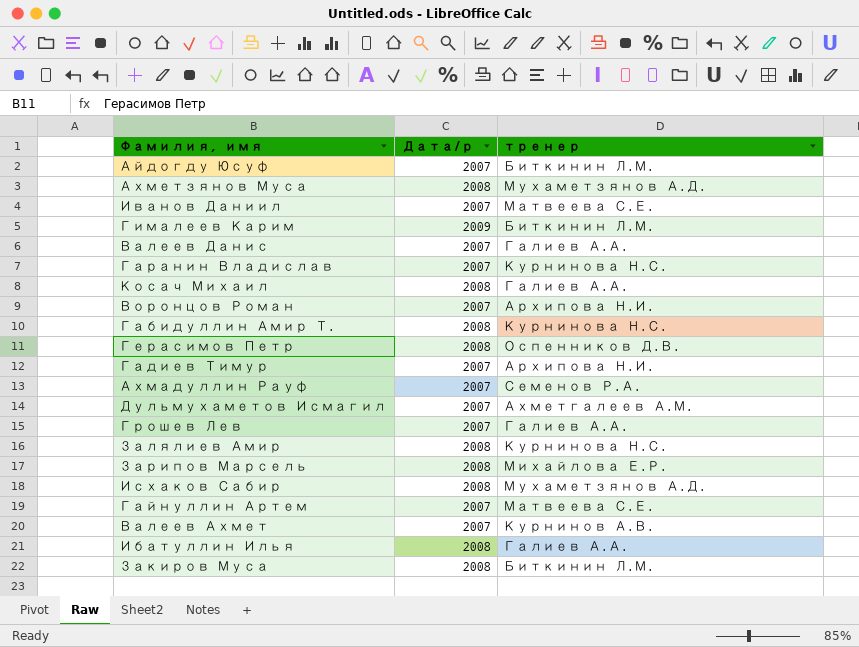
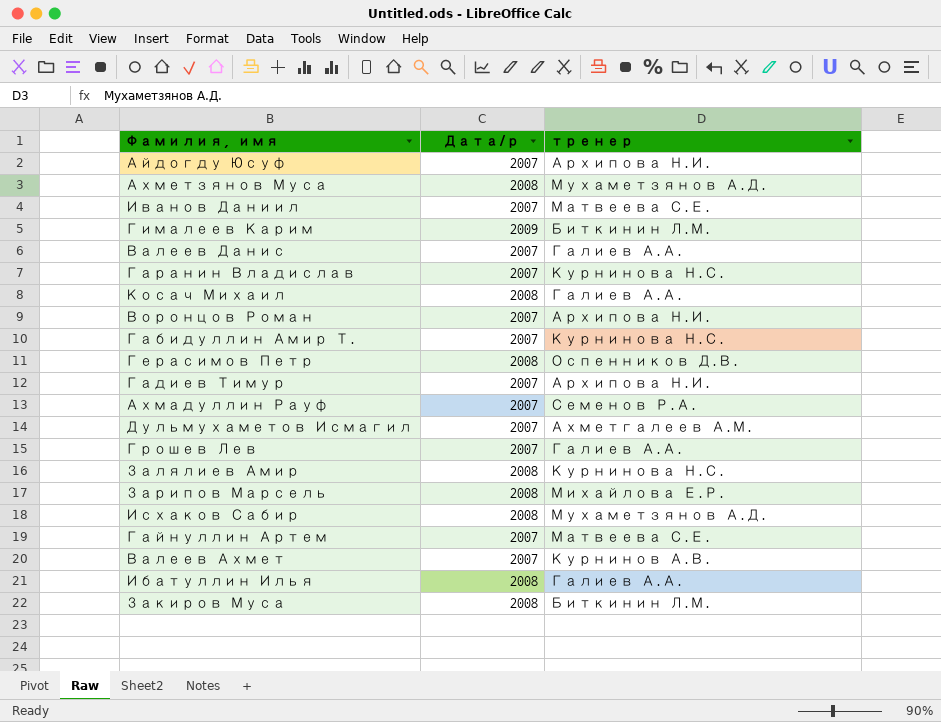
Айдогду Юсуф | тренер: Биткинин Л.М. -> Архипова Н.И.
Габидуллин Амир Т. | Дата/р: 2008 -> 2007

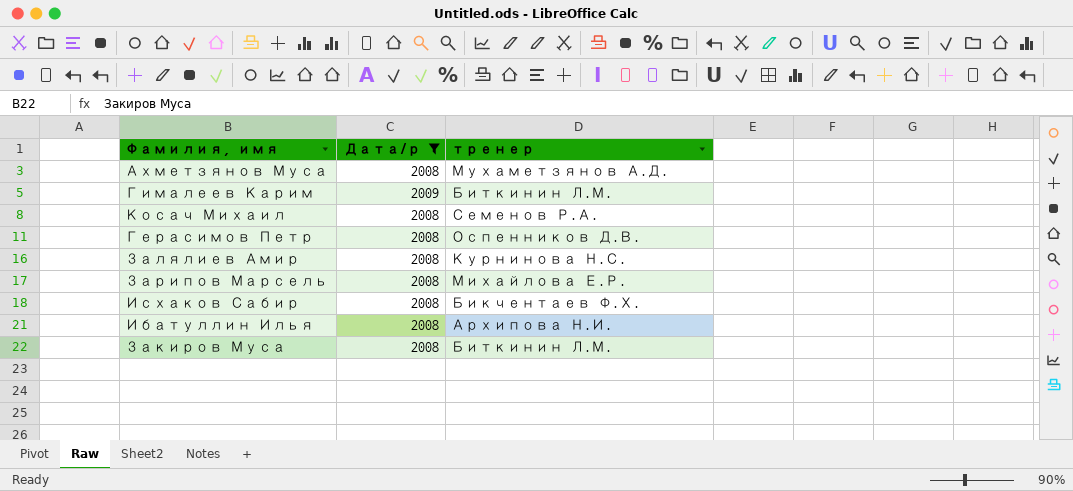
filter: none -> Дата/р != 2007
Косач Михаил | тренер: Галиев А.А. -> Семенов Р.А.
Исхаков Сабир | тренер: Мухаметзянов А.Д. -> Бикчентаев Ф.Х.
Ибатуллин Илья | тренер: Галиев А.А. -> Архипова Н.И.

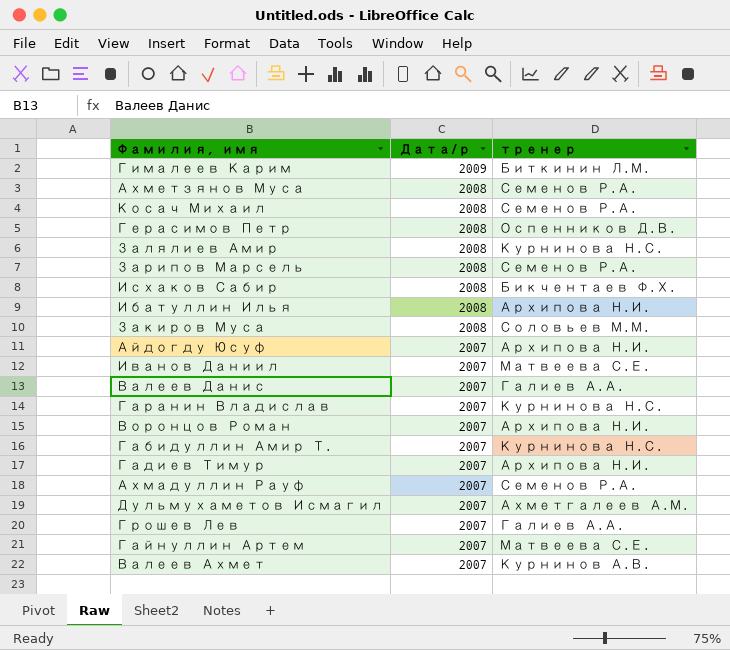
filter: Дата/р != 2007 -> none
row order: none -> Дата/р descending
Ахметзянов Муса | тренер: Мухаметзянов А.Д. -> Семенов Р.А.
Зарипов Марсель | тренер: Михайлова Е.Р. -> Семенов Р.А.
Закиров Муса | тренер: Биткинин Л.М. -> Соловьев М.М.

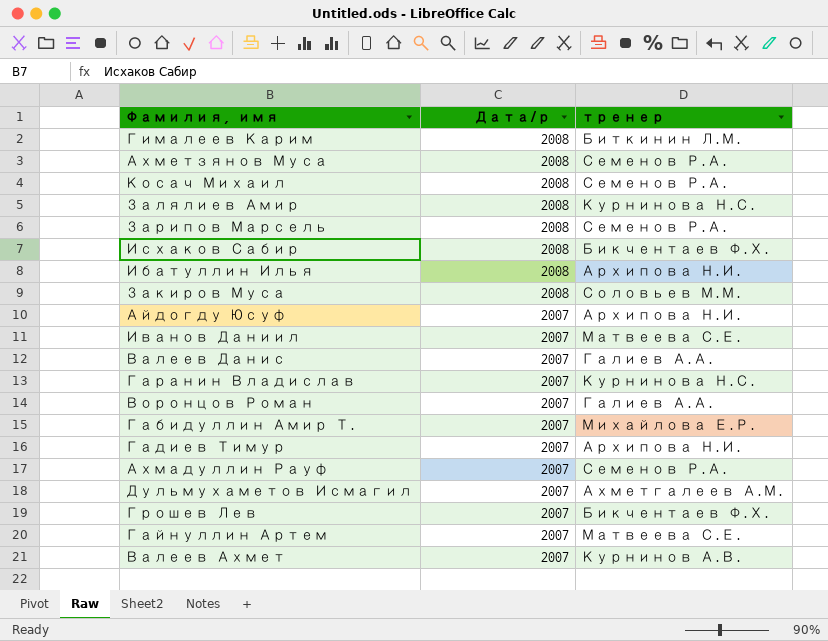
row Герасимов Петр: 2008 | Оспенников Д.В. -> none
Гималеев Карим | Дата/р: 2009 -> 2008
Воронцов Роман | тренер: Архипова Н.И. -> Галиев А.А.
Габидуллин Амир Т. | тренер: Курнинова Н.С. -> Михайлова Е.Р.
Грошев Лев | тренер: Галиев А.А. -> Бикчентаев Ф.Х.

